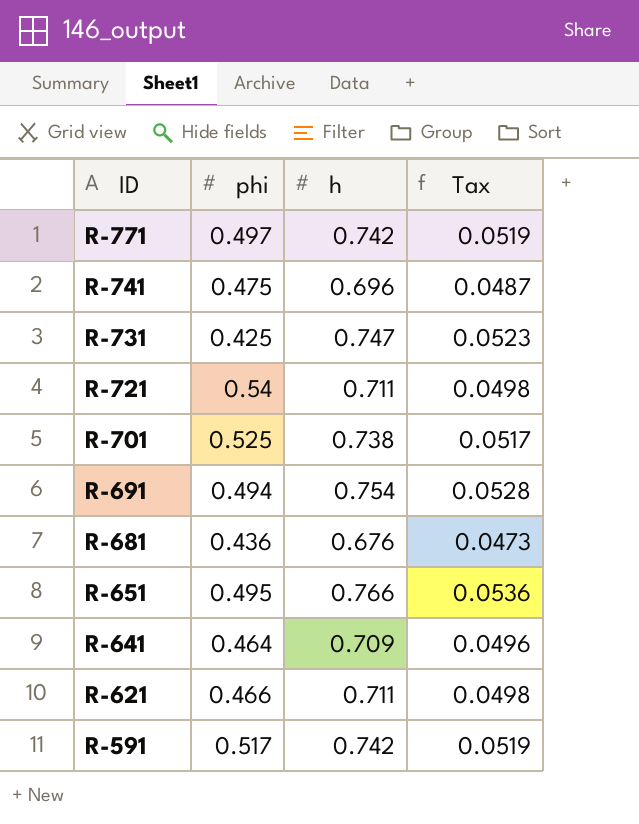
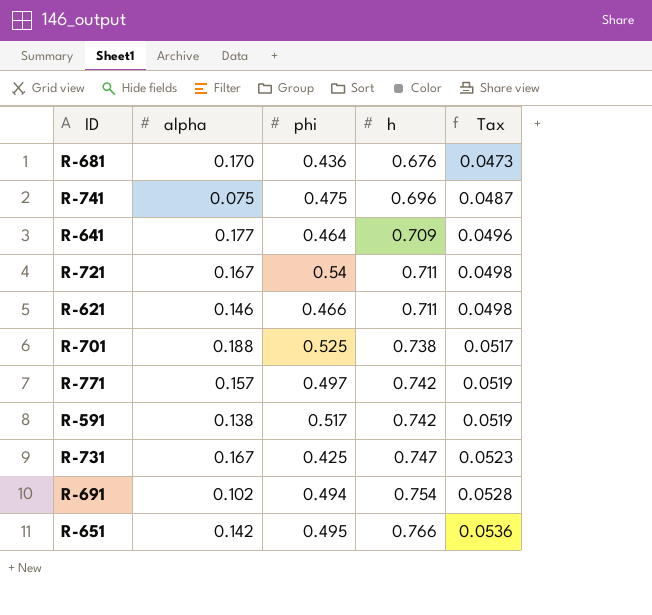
row order: ID descending -> h ascending
column alpha | position: none -> 2

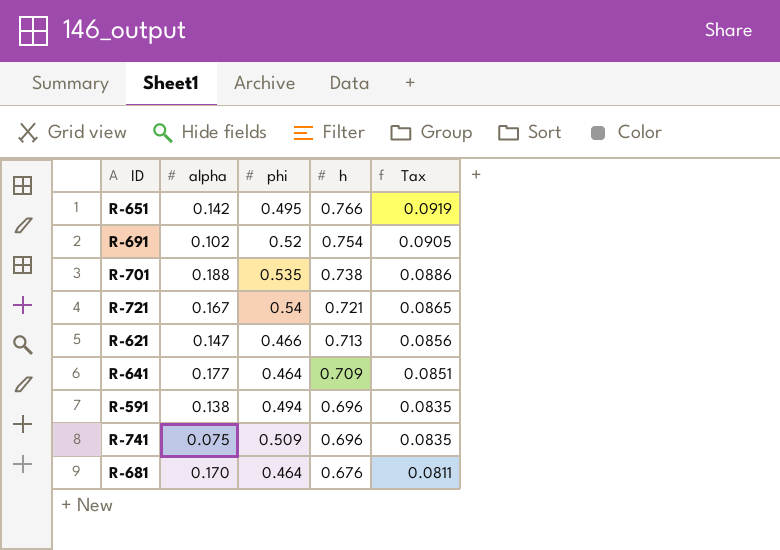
row order: h ascending -> h descending
column Tax | formula: [h] * 0.07 -> [h] * 0.12
row R-771: 0.157 | 0.497 | 0.742 | 0.0519 -> none
row R-731: 0.167 | 0.425 | 0.747 | 0.0523 -> none
R-691 | phi: 0.494 -> 0.52
R-701 | phi: 0.525 -> 0.535
R-721 | h: 0.711 -> 0.721
R-621 | alpha: 0.146 -> 0.147
R-621 | h: 0.711 -> 0.713
R-591 | phi: 0.517 -> 0.494
R-591 | h: 0.742 -> 0.696
R-741 | phi: 0.475 -> 0.509
R-681 | phi: 0.436 -> 0.464

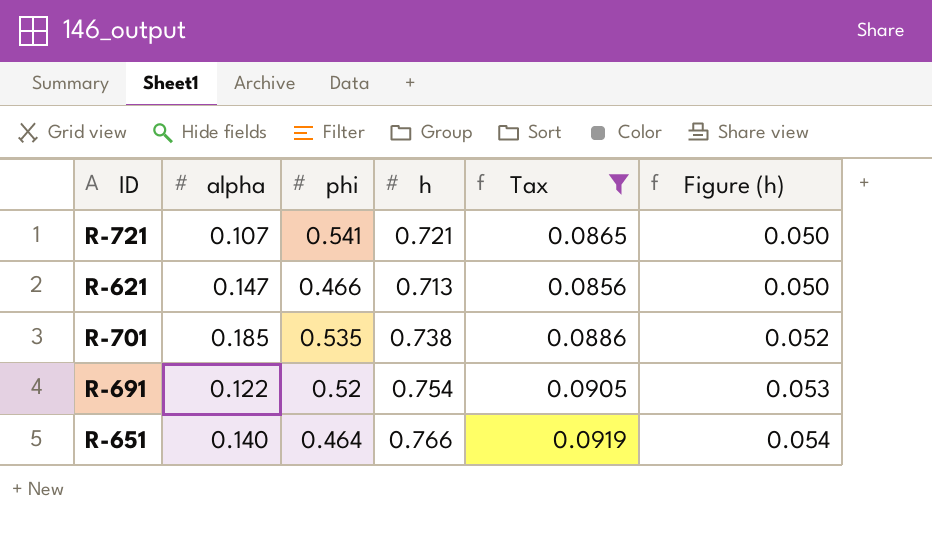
filter: none -> Tax >= 0.0856
row order: h descending -> Figure (h) ascending
column Figure (h) | formula: none -> [h] * 0.07
R-721 | alpha: 0.167 -> 0.107
R-721 | phi: 0.54 -> 0.541
R-701 | alpha: 0.188 -> 0.185
R-691 | alpha: 0.102 -> 0.122
R-651 | alpha: 0.142 -> 0.140
R-651 | phi: 0.495 -> 0.464

